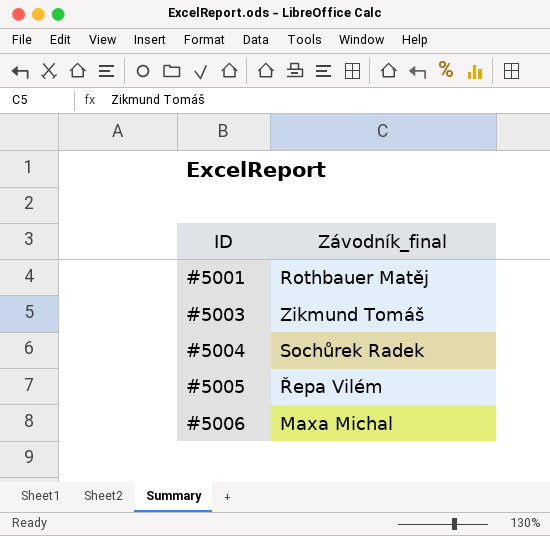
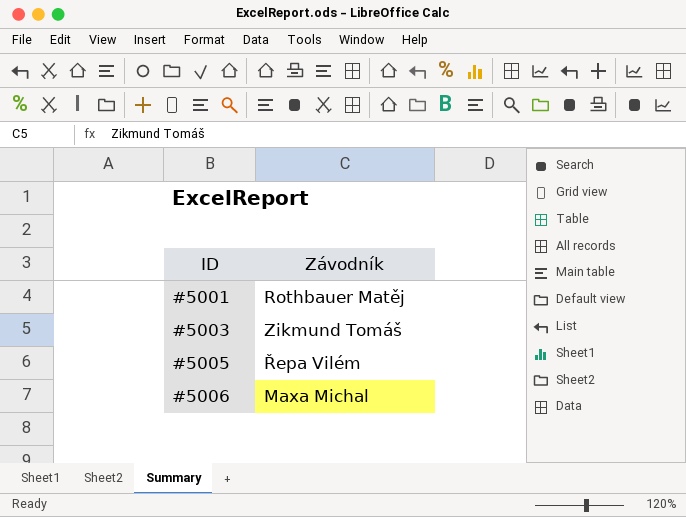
column name: Závodník_final -> Závodník
row #5004: Sochůrek Radek -> none

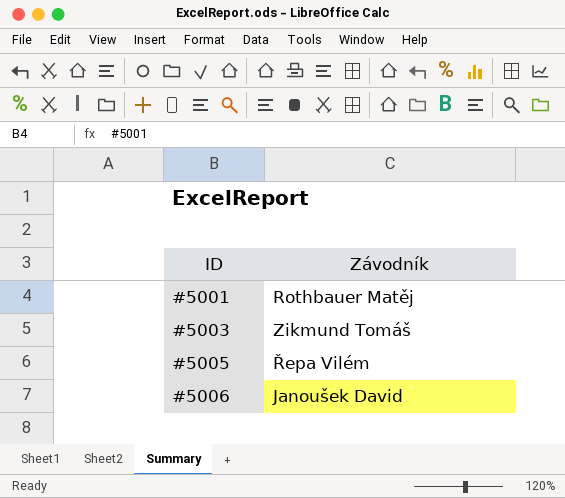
#5006 | Závodník: Maxa Michal -> Janoušek David

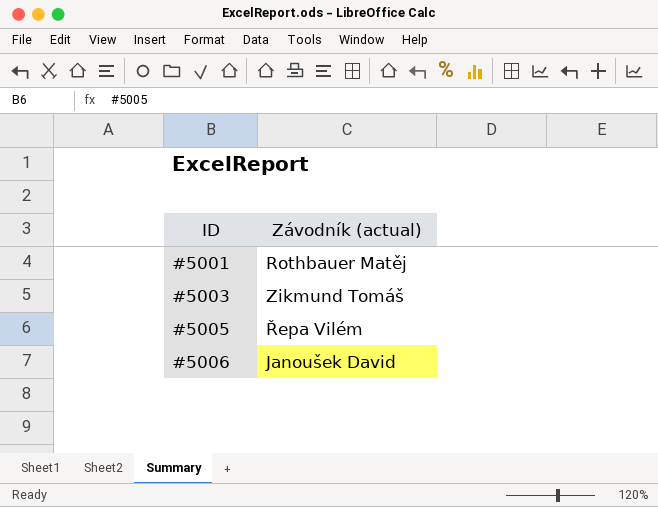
column name: Závodník -> Závodník (actual)

